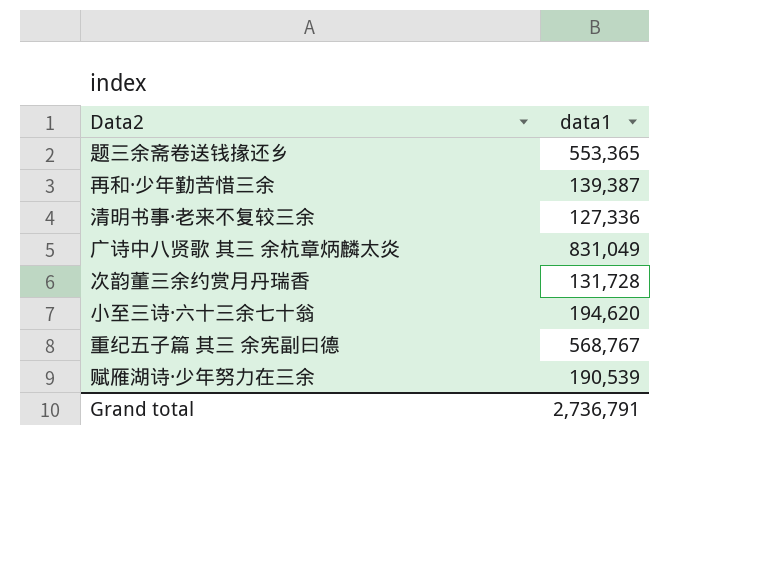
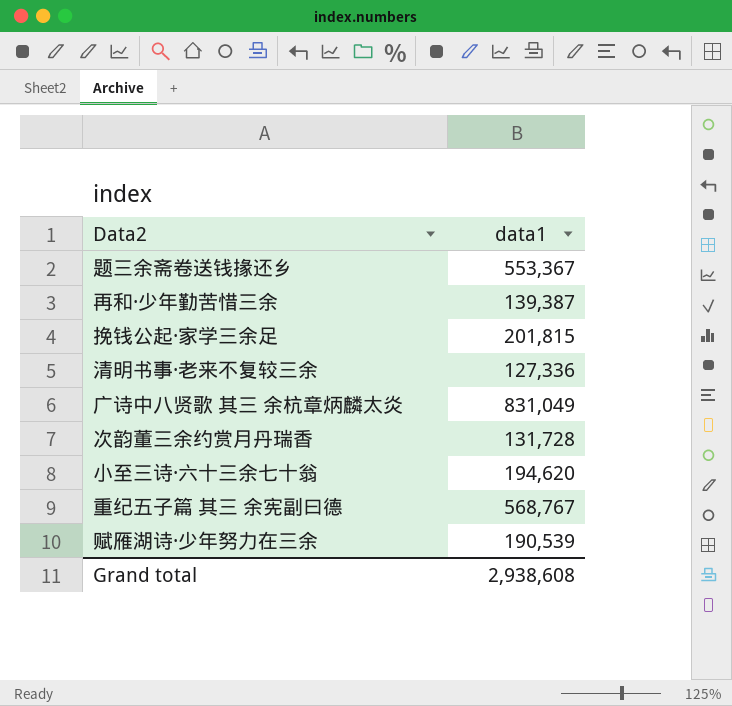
题三余斋卷送钱掾还乡 | data1: 553,365 -> 553,367
row 挽钱公起·家学三余足: none -> 201,815
Grand total | data1: 2,736,791 -> 2,938,608

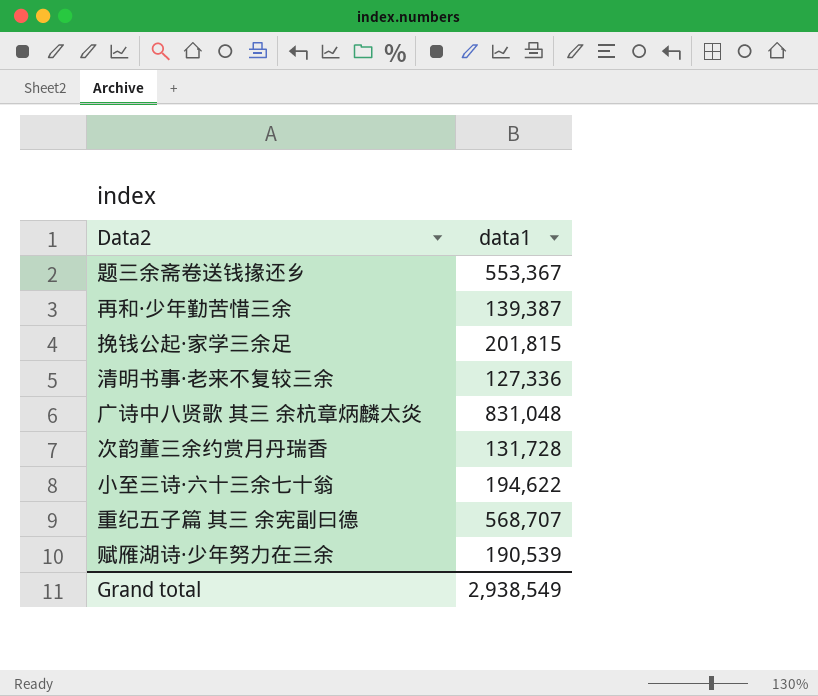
广诗中八贤歌 其三 余杭章炳麟太炎 | data1: 831,049 -> 831,048
小至三诗·六十三余七十翁 | data1: 194,620 -> 194,622
重纪五子篇 其三 余宪副曰德 | data1: 568,767 -> 568,707
Grand total | data1: 2,938,608 -> 2,938,549

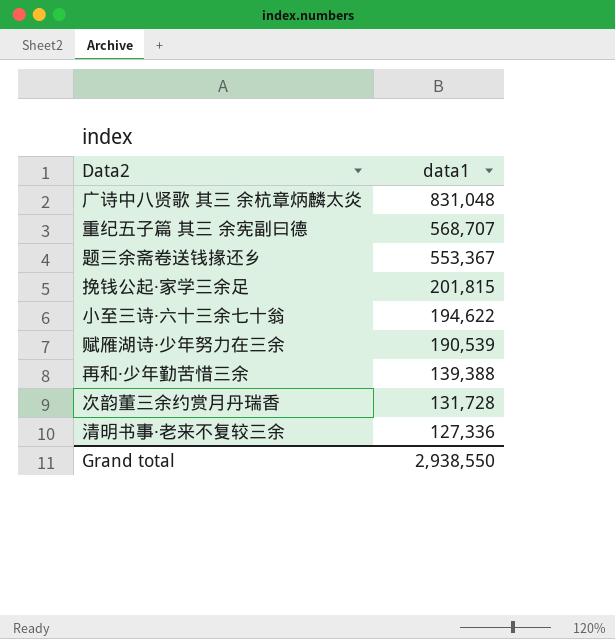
row order: none -> data1 descending
再和·少年勤苦惜三余 | data1: 139,387 -> 139,388
Grand total | data1: 2,938,549 -> 2,938,550

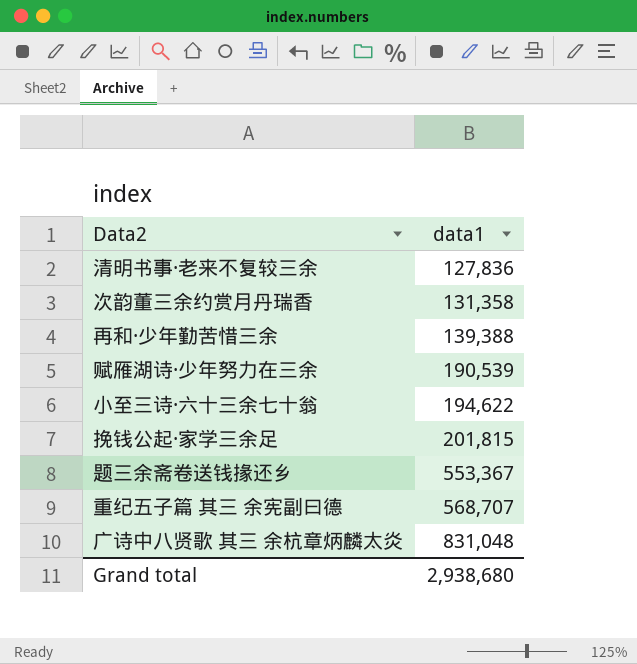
row order: data1 descending -> data1 ascending
清明书事·老来不复较三余 | data1: 127,336 -> 127,836
次韵董三余约赏月丹瑞香 | data1: 131,728 -> 131,358
Grand total | data1: 2,938,550 -> 2,938,680

